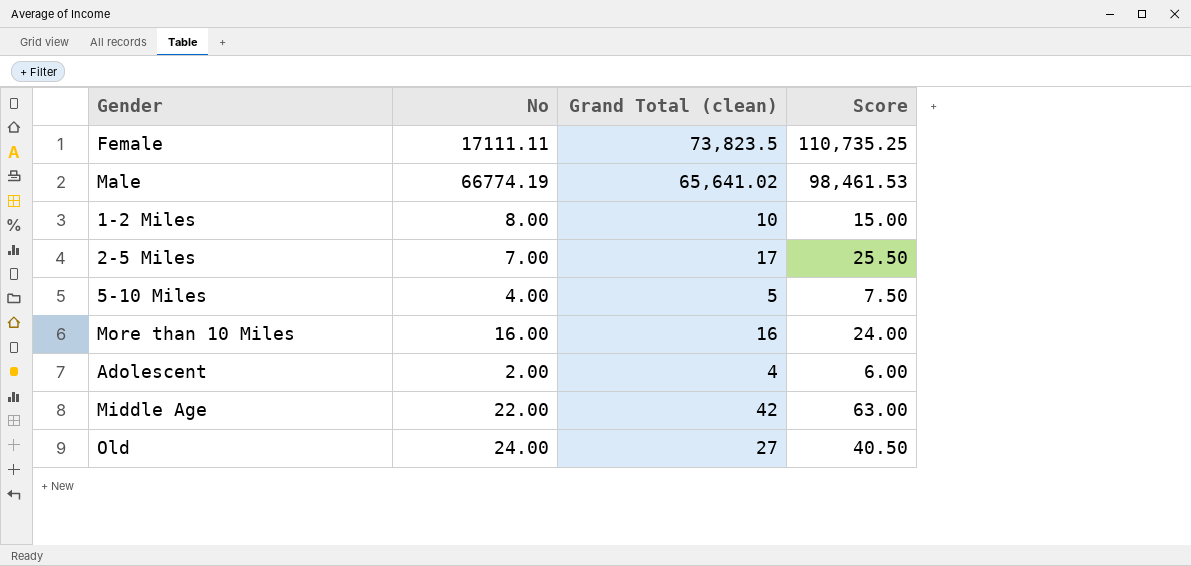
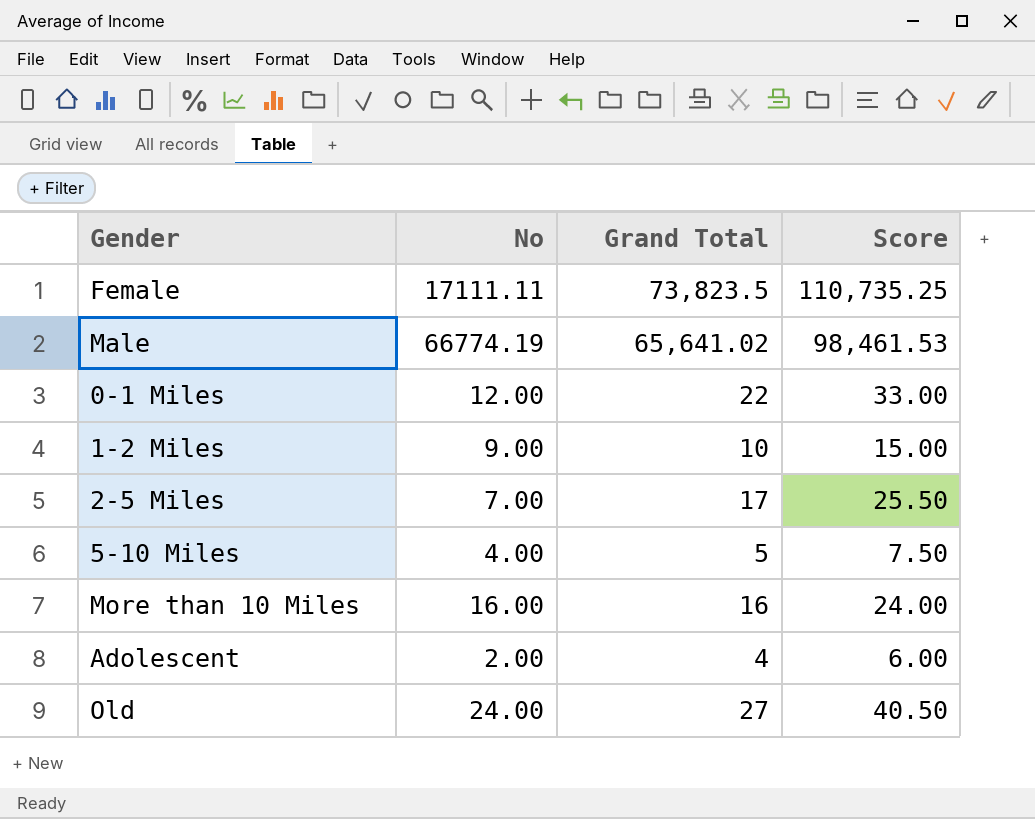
column name: Grand Total (clean) -> Grand Total
row Middle Age: 22.00 | 42 | 63.00 -> none
row 0-1 Miles: none -> 12.00 | 22 | 33.00
1-2 Miles | No: 8.00 -> 9.00

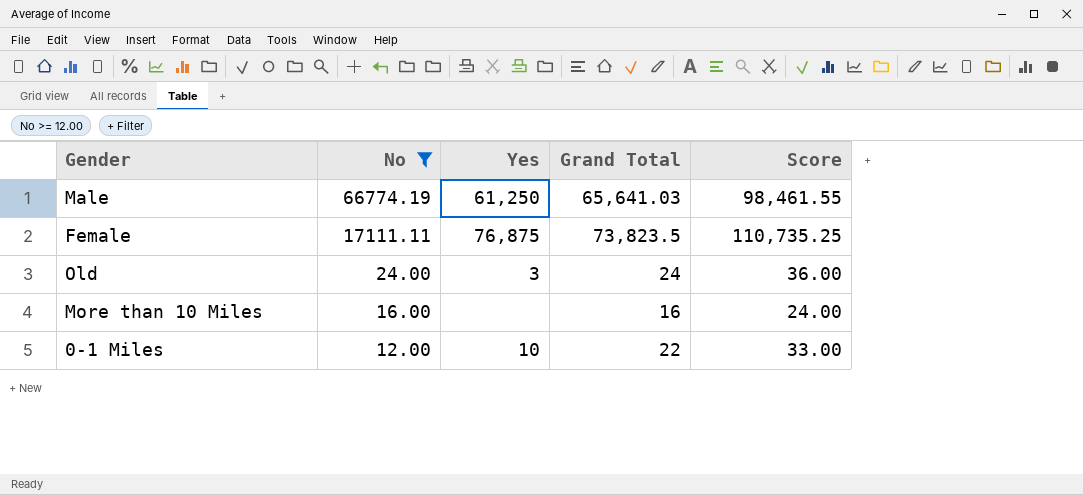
filter: none -> No >= 12.00
row order: none -> No descending
column Yes | position: none -> 3
Male | Grand Total: 65,641.02 -> 65,641.03
Male | Score: 98,461.53 -> 98,461.55
Old | Grand Total: 27 -> 24
Old | Score: 40.50 -> 36.00

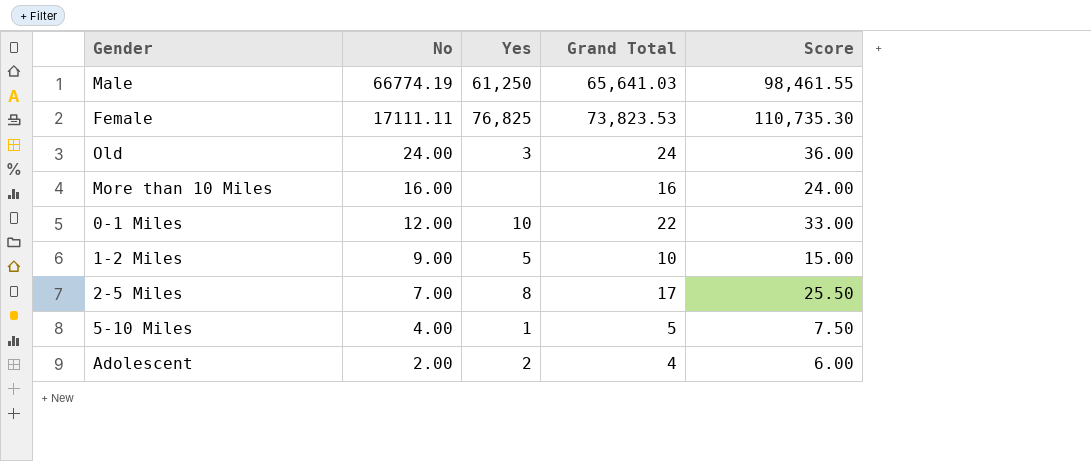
filter: No >= 12.00 -> none
Female | Yes: 76,875 -> 76,825
Female | Grand Total: 73,823.5 -> 73,823.53
Female | Score: 110,735.25 -> 110,735.30

